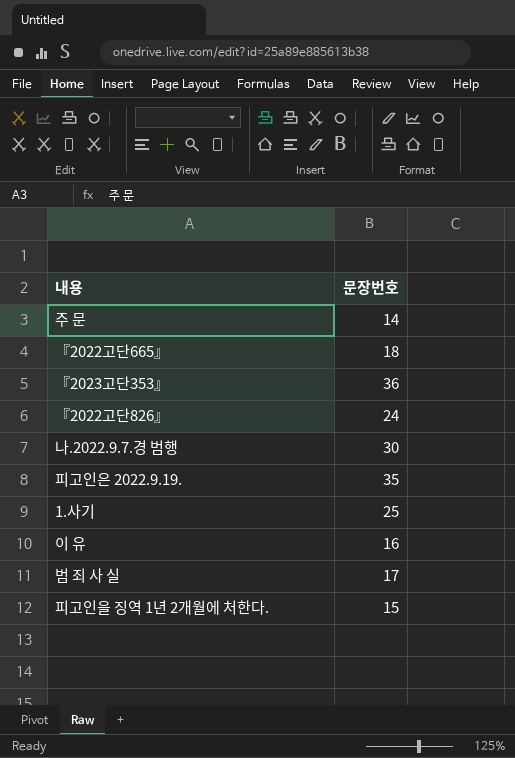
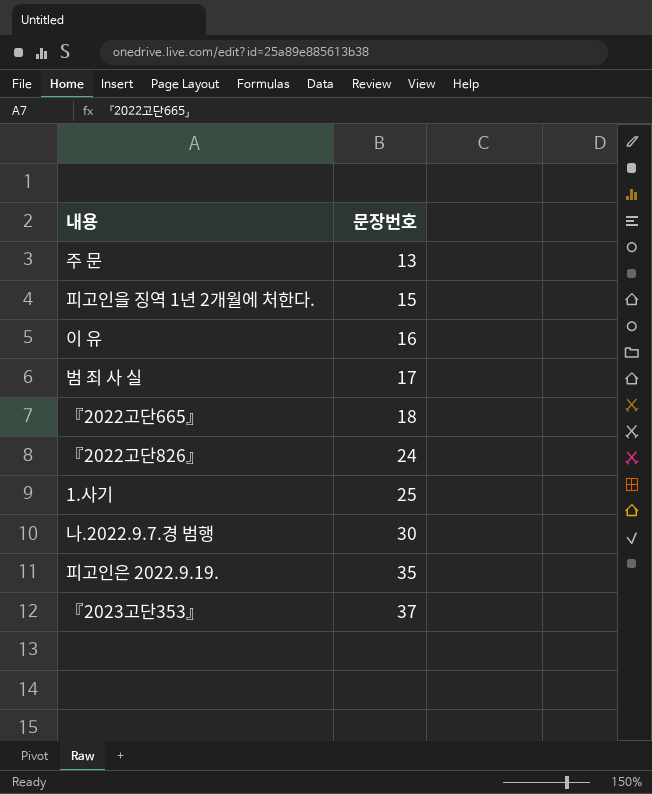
row order: none -> 문장번호 ascending
주 문 | 문장번호: 14 -> 13
『2023고단353』 | 문장번호: 36 -> 37

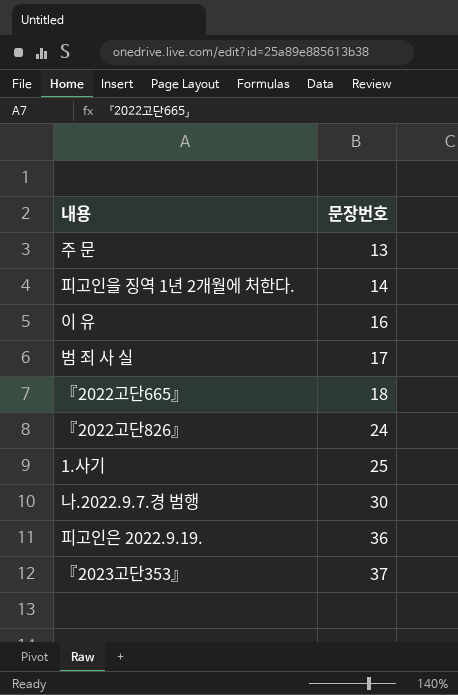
피고인을 징역 1년 2개월에 처한다. | 문장번호: 15 -> 14
피고인은 2022.9.19. | 문장번호: 35 -> 36

